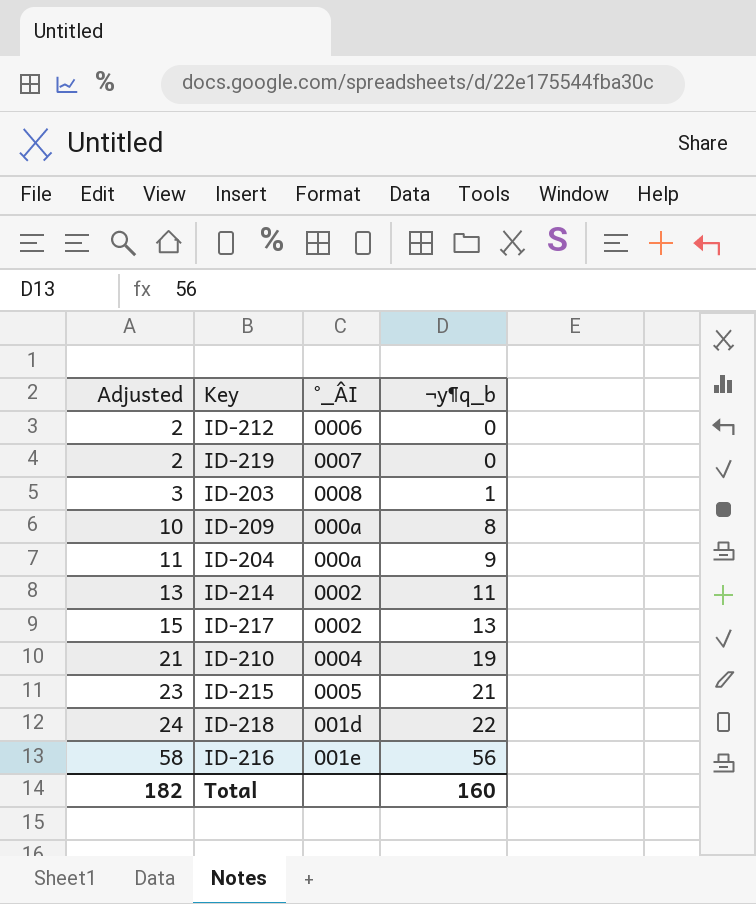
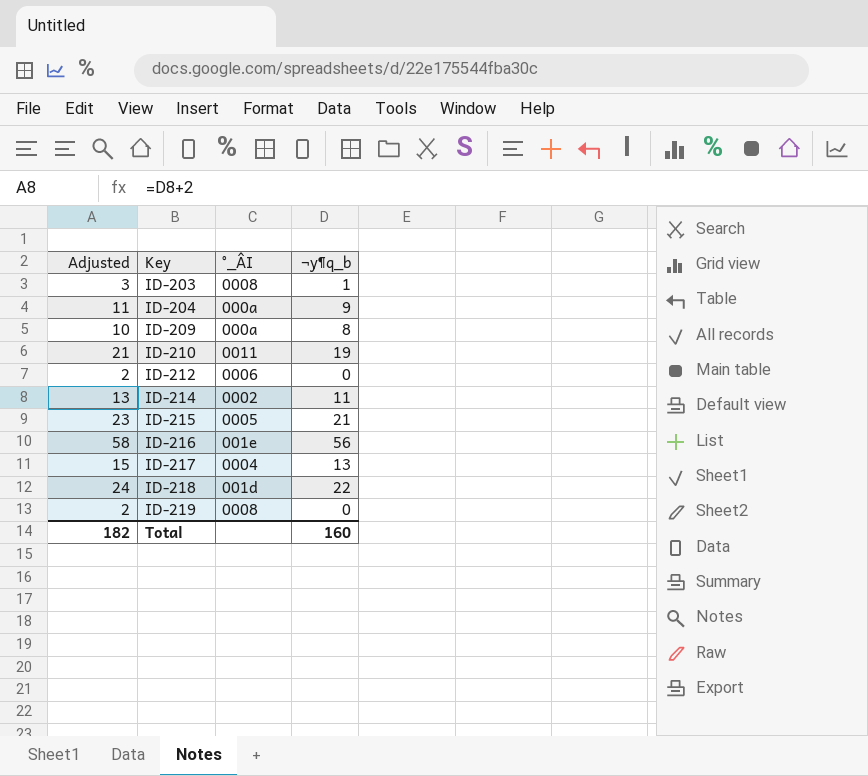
row order: Adjusted ascending -> Key ascending
ID-210 | °_ÂI: 0004 -> 0011
ID-217 | °_ÂI: 0002 -> 0004
ID-219 | °_ÂI: 0007 -> 0008

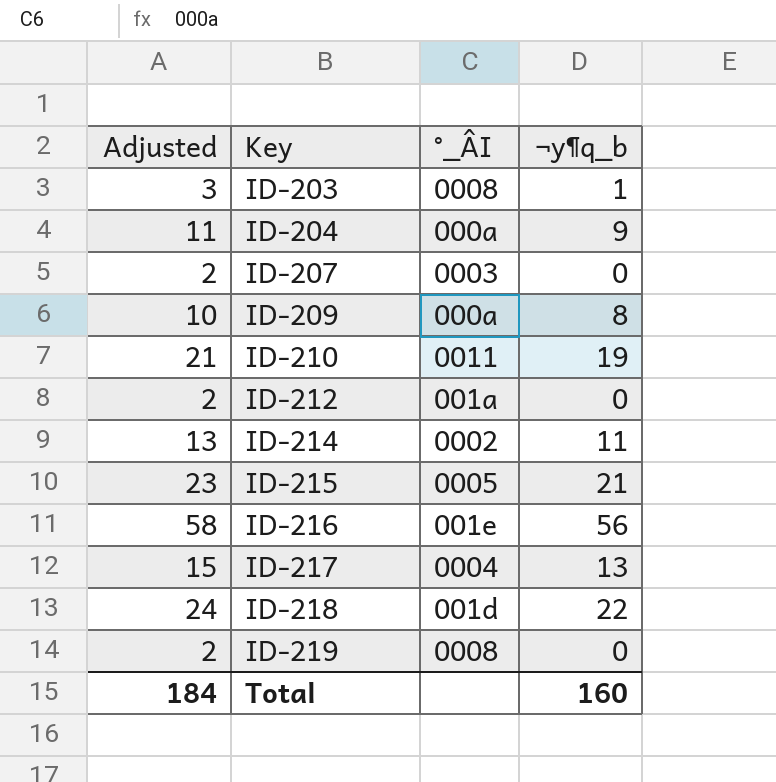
row ID-207: none -> 2 | 0003 | 0
ID-212 | °_ÂI: 0006 -> 001a
Total | Adjusted: 182 -> 184

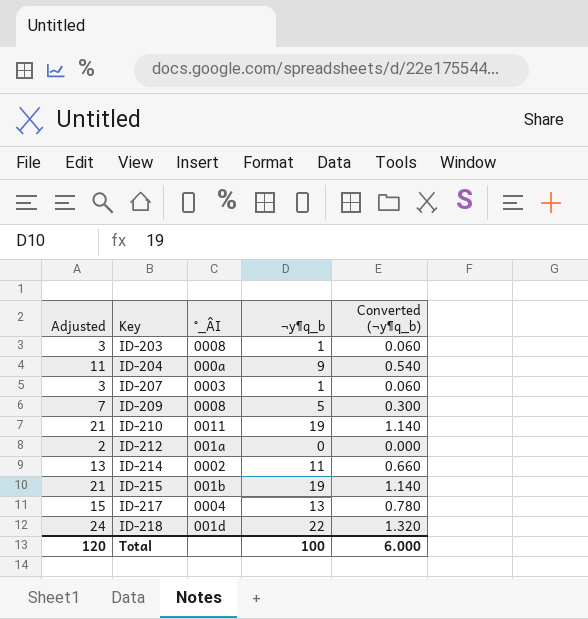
column Converted (¬y¶q_b) | formula: none -> [¬y¶q_b] * 0.06
row ID-216: 58 | 001e | 56 -> none
row ID-219: 2 | 0008 | 0 -> none
ID-207 | Adjusted: 2 -> 3
ID-207 | ¬y¶q_b: 0 -> 1
ID-209 | Adjusted: 10 -> 7
ID-209 | °_ÂI: 000a -> 0008
ID-209 | ¬y¶q_b: 8 -> 5
ID-215 | Adjusted: 23 -> 21
ID-215 | °_ÂI: 0005 -> 001b
ID-215 | ¬y¶q_b: 21 -> 19
Total | Adjusted: 184 -> 120
Total | ¬y¶q_b: 160 -> 100

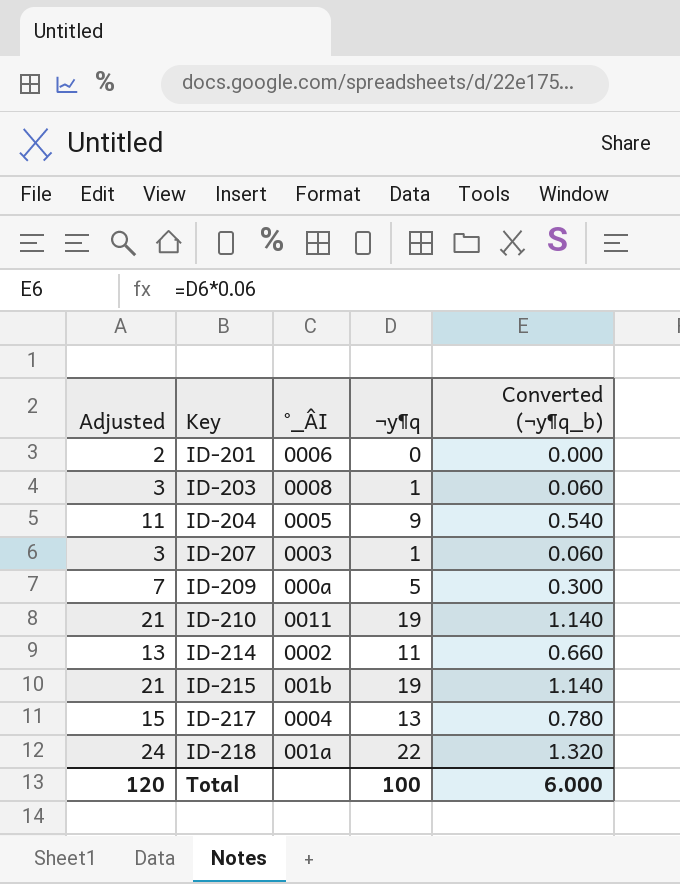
column name: ¬y¶q_b -> ¬y¶q
row ID-212: 2 | 001a | 0 | 0.000 -> none
row ID-201: none -> 2 | 0006 | 0 | 0.000
ID-204 | °_ÂI: 000a -> 0005
ID-209 | °_ÂI: 0008 -> 000a
ID-218 | °_ÂI: 001d -> 001a

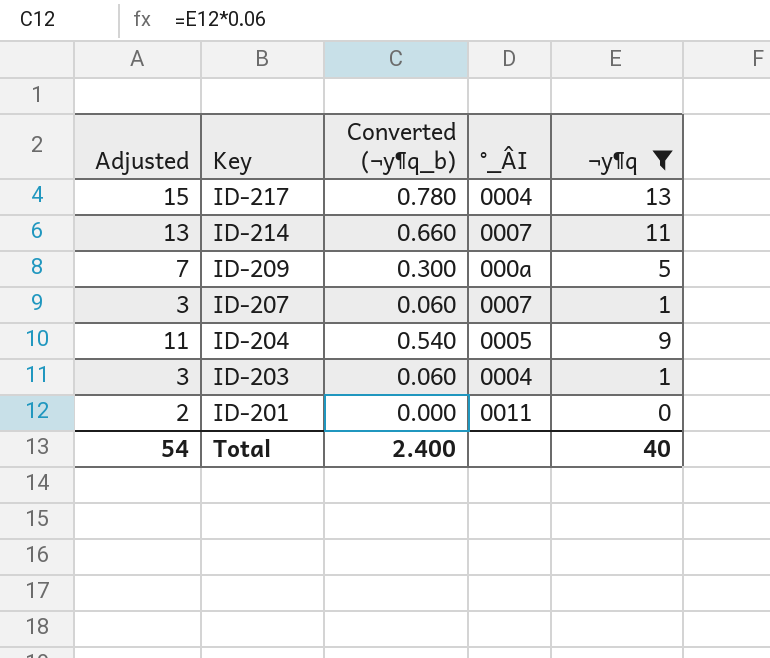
filter: none -> ¬y¶q <= 13
row order: Key ascending -> Key descending
column Converted (¬y¶q_b) | position: 5 -> 3
ID-214 | °_ÂI: 0002 -> 0007
ID-207 | °_ÂI: 0003 -> 0007
ID-203 | °_ÂI: 0008 -> 0004
ID-201 | °_ÂI: 0006 -> 0011
Total | Adjusted: 120 -> 54
Total | Converted (¬y¶q_b): 6.000 -> 2.400
Total | ¬y¶q: 100 -> 40

